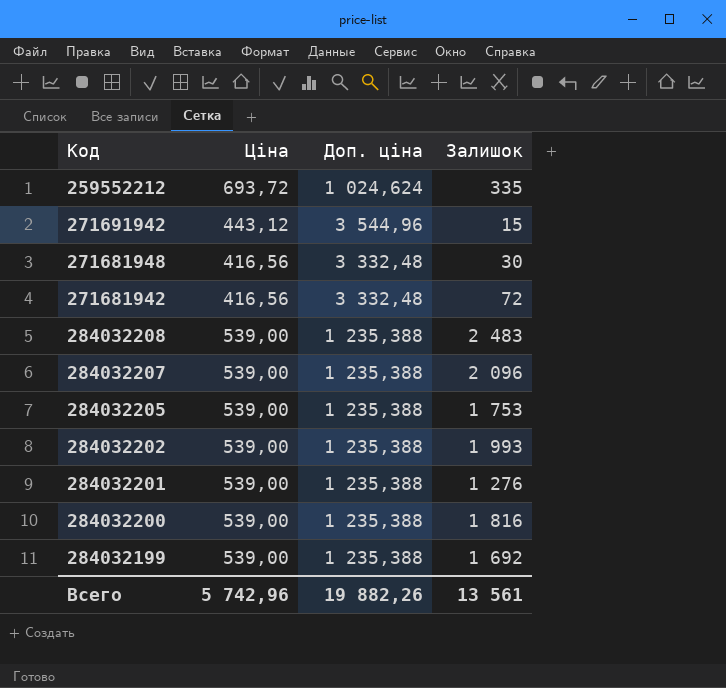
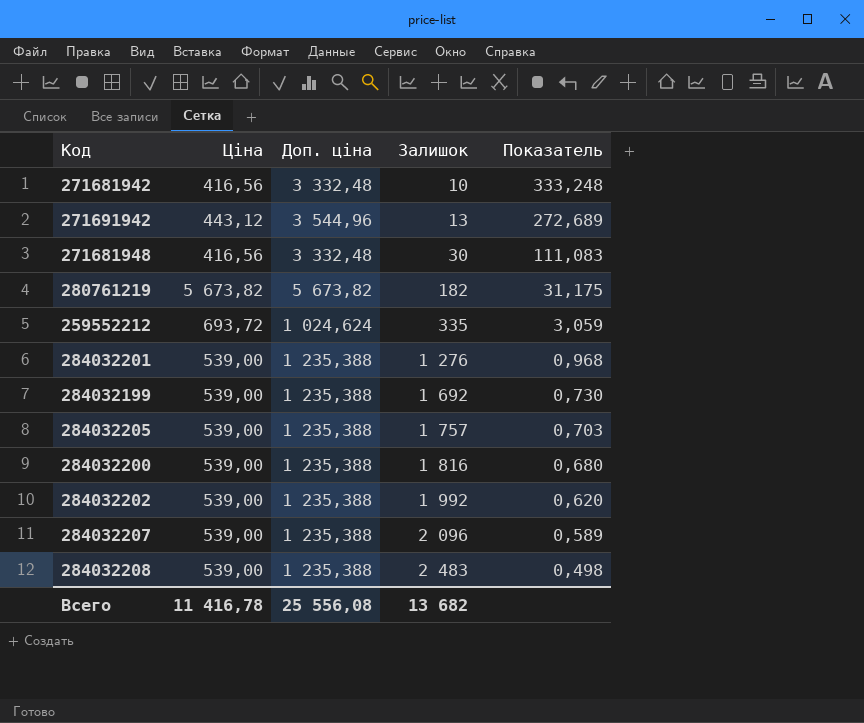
row order: none -> Залишок ascending
column Показатель | formula: none -> [Доп. ціна] / [Залишок]
271681942 | Залишок: 72 -> 10
271691942 | Залишок: 15 -> 13
row 280761219: none -> 5 673,82 | 5 673,82 | 182 | 31,175
284032205 | Залишок: 1 753 -> 1 757
284032202 | Залишок: 1 993 -> 1 992
Всего | Ціна: 5 742,96 -> 11 416,78
Всего | Доп. ціна: 19 882,26 -> 25 556,08
Всего | Залишок: 13 561 -> 13 682

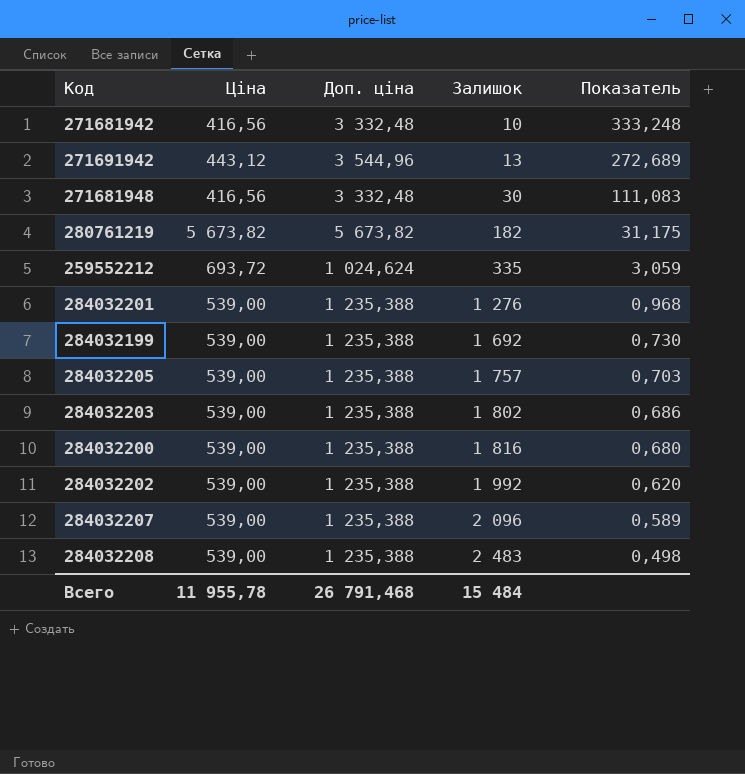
row 284032203: none -> 539,00 | 1 235,388 | 1 802 | 0,686
Всего | Ціна: 11 416,78 -> 11 955,78
Всего | Доп. ціна: 25 556,08 -> 26 791,468
Всего | Залишок: 13 682 -> 15 484

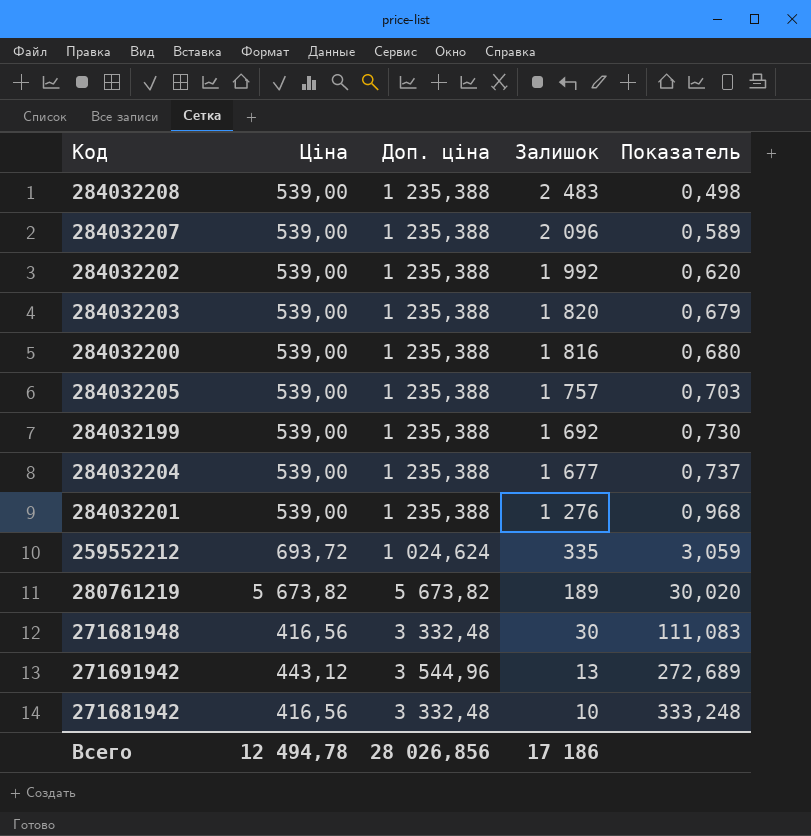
row order: Залишок ascending -> Залишок descending
284032203 | Залишок: 1 802 -> 1 820
284032203 | Показатель: 0,686 -> 0,679
row 284032204: none -> 539,00 | 1 235,388 | 1 677 | 0,737
280761219 | Залишок: 182 -> 189
280761219 | Показатель: 31,175 -> 30,020
Всего | Ціна: 11 955,78 -> 12 494,78
Всего | Доп. ціна: 26 791,468 -> 28 026,856
Всего | Залишок: 15 484 -> 17 186

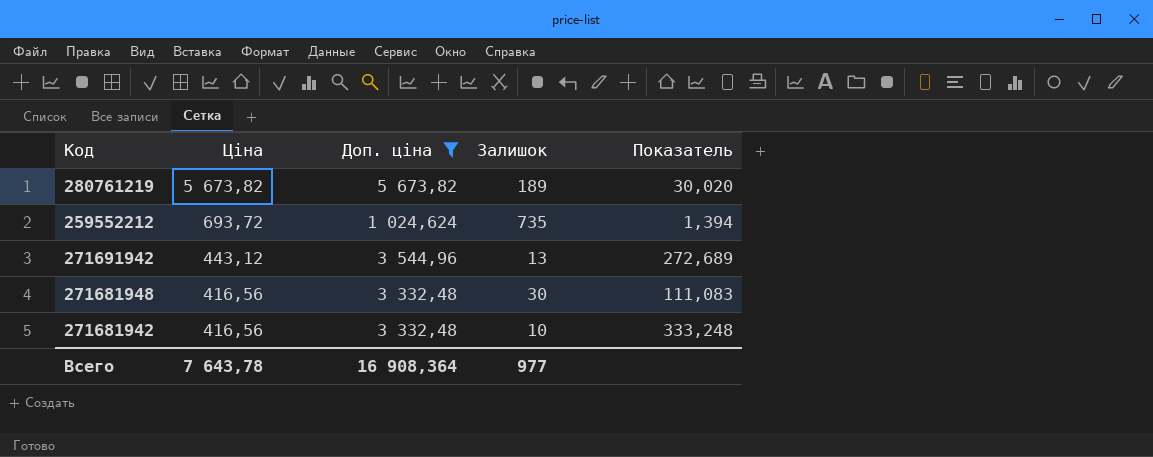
filter: none -> Доп. ціна != 1 235,388
row order: Залишок descending -> Ціна descending
259552212 | Залишок: 335 -> 735
259552212 | Показатель: 3,059 -> 1,394
Всего | Ціна: 12 494,78 -> 7 643,78
Всего | Доп. ціна: 28 026,856 -> 16 908,364
Всего | Залишок: 17 186 -> 977

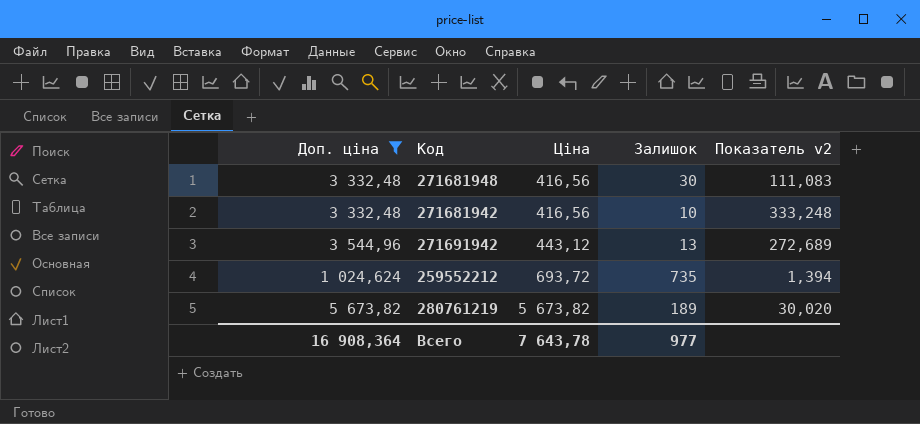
row order: Ціна descending -> Ціна ascending
column Доп. ціна | position: 3 -> 1
column name: Показатель -> Показатель v2

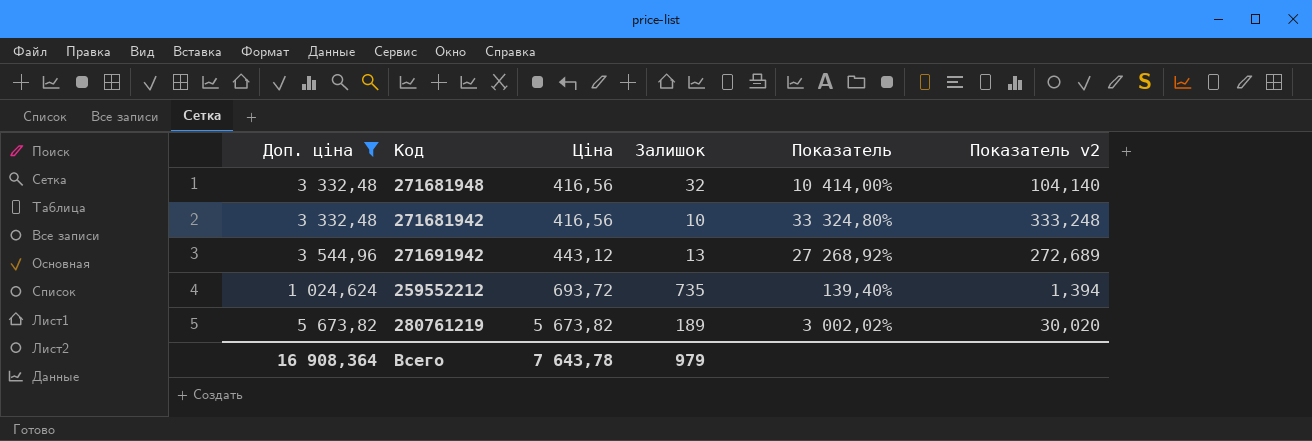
column Показатель | formula: none -> [Доп. ціна] / [Залишок]
271681948 | Залишок: 30 -> 32
271681948 | Показатель v2: 111,083 -> 104,140
Всего | Залишок: 977 -> 979

